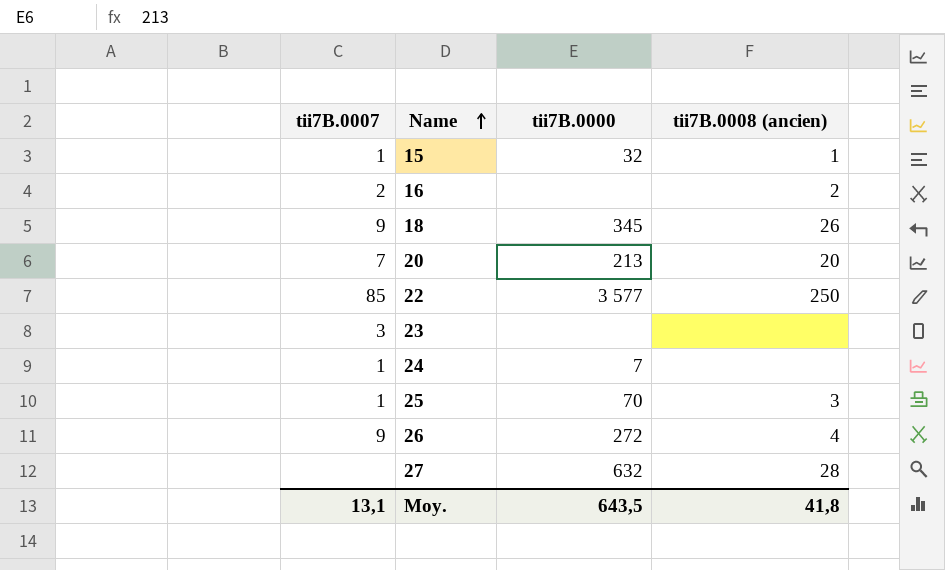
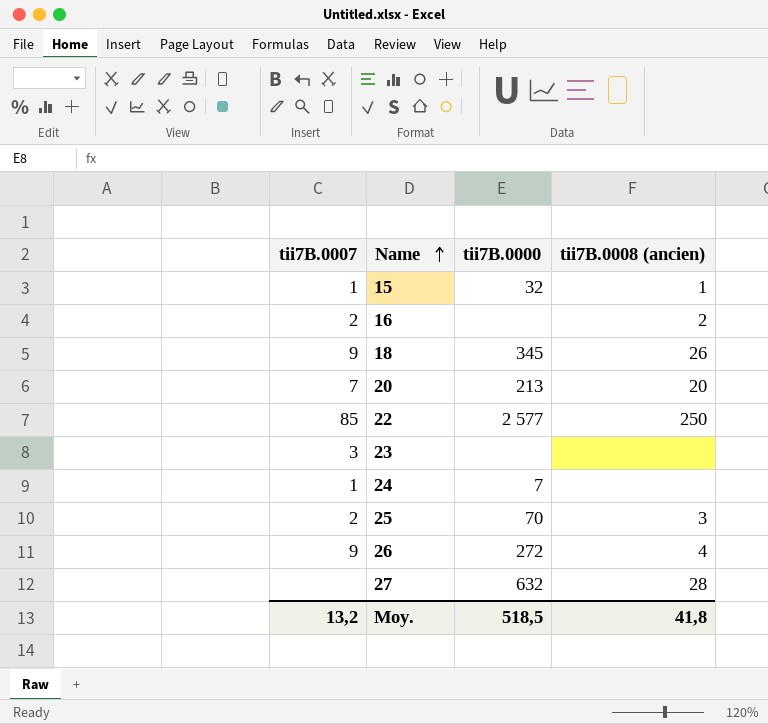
22 | tii7B.0000: 3 577 -> 2 577
25 | tii7B.0007: 1 -> 2
Moy. | tii7B.0007: 13,1 -> 13,2
Moy. | tii7B.0000: 643,5 -> 518,5

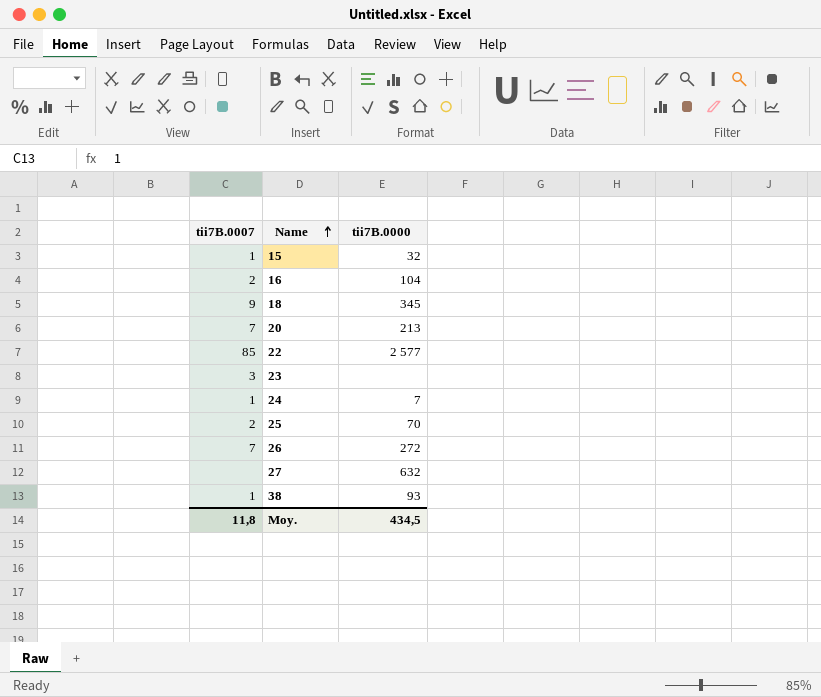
column tii7B.0008 (ancien) | position: 4 -> none
16 | tii7B.0000: none -> 104
26 | tii7B.0007: 9 -> 7
row 38: none -> 1 | 93
Moy. | tii7B.0007: 13,2 -> 11,8
Moy. | tii7B.0000: 518,5 -> 434,5

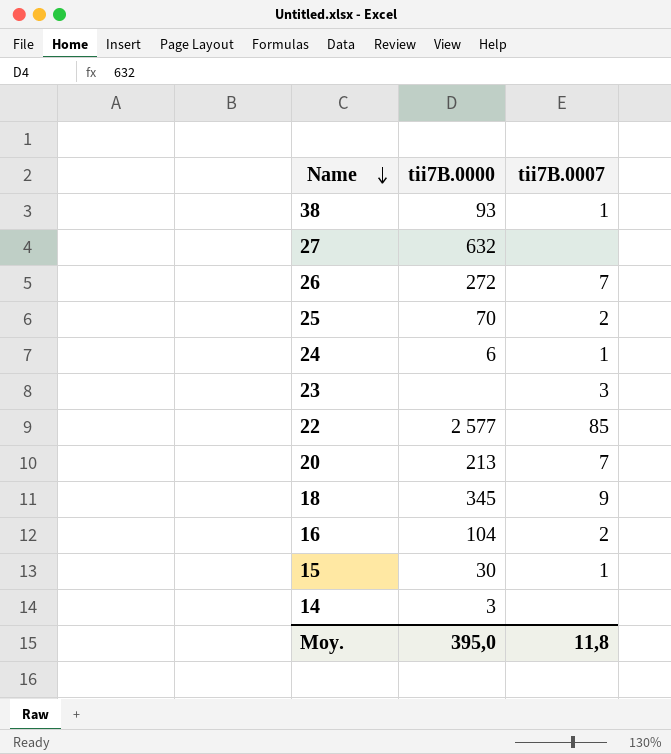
row order: Name ascending -> Name descending
column tii7B.0007 | position: 1 -> 3
24 | tii7B.0000: 7 -> 6
15 | tii7B.0000: 32 -> 30
row 14: none -> 3 | none
Moy. | tii7B.0000: 434,5 -> 395,0

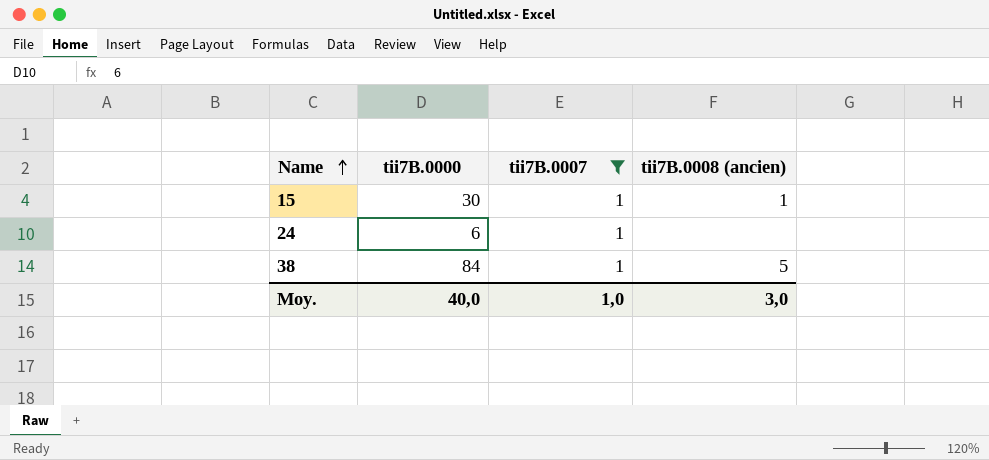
filter: none -> tii7B.0007 = 1
row order: Name descending -> Name ascending
column tii7B.0008 (ancien) | position: none -> 4
38 | tii7B.0000: 93 -> 84
Moy. | tii7B.0000: 395,0 -> 40,0
Moy. | tii7B.0007: 11,8 -> 1,0

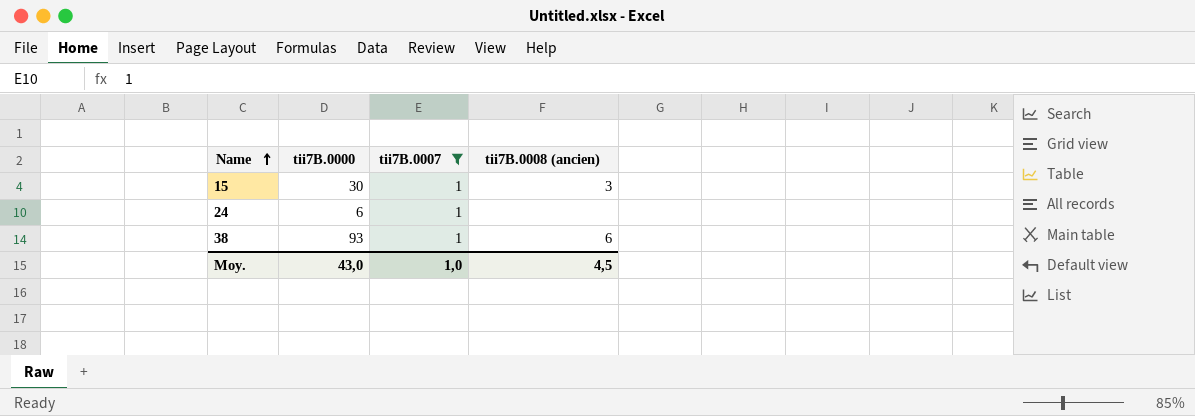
15 | tii7B.0008 (ancien): 1 -> 3
38 | tii7B.0000: 84 -> 93
38 | tii7B.0008 (ancien): 5 -> 6
Moy. | tii7B.0000: 40,0 -> 43,0
Moy. | tii7B.0008 (ancien): 3,0 -> 4,5

